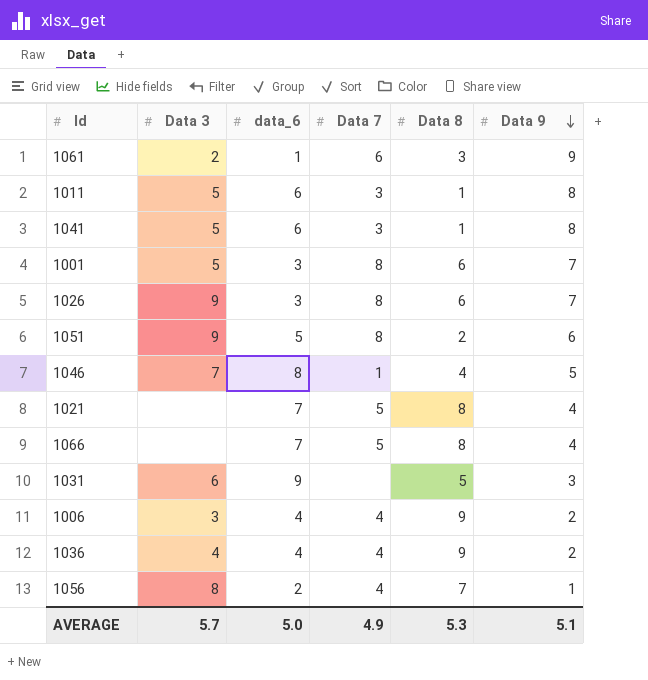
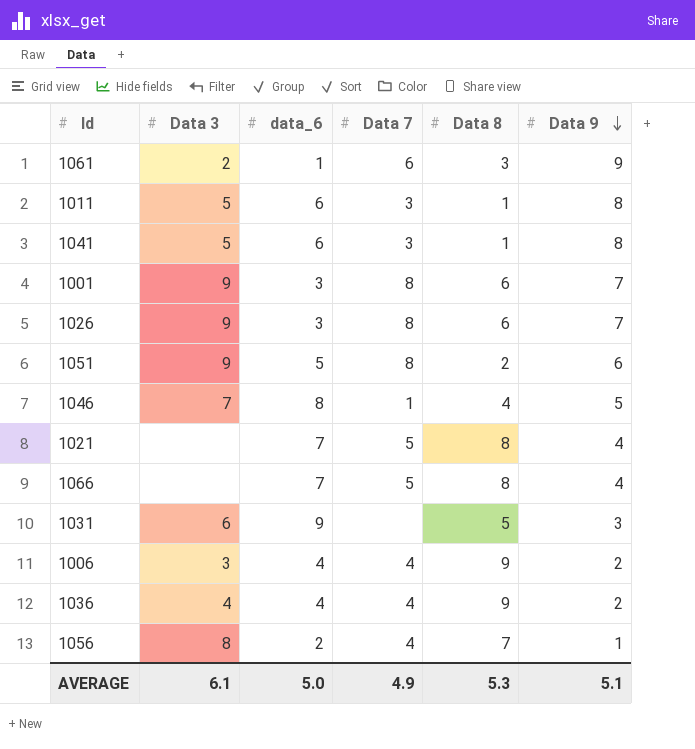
1001 | Data 3: 5 -> 9
AVERAGE | Data 3: 5.7 -> 6.1

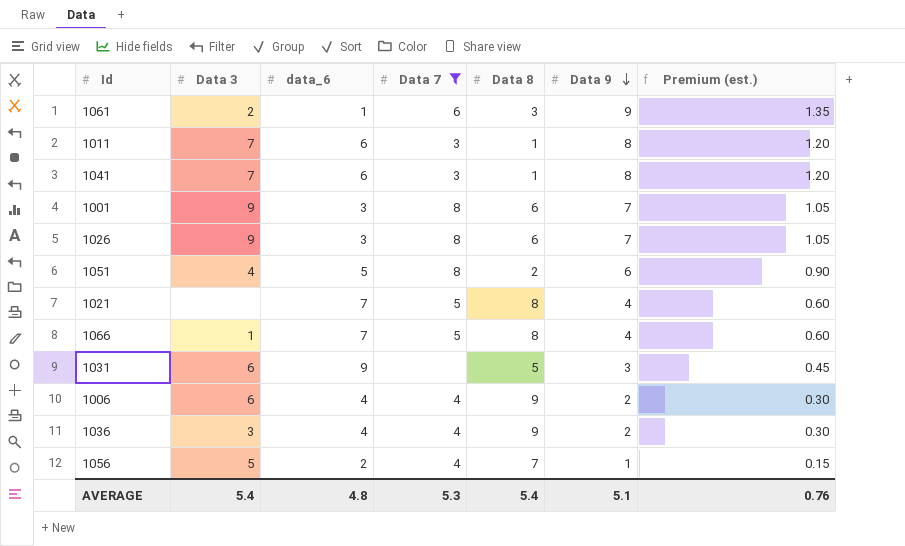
filter: none -> Data 7 != 1
column Premium (est.) | formula: none -> [Data 9] * 0.15
1011 | Data 3: 5 -> 7
1041 | Data 3: 5 -> 7
1051 | Data 3: 9 -> 4
1066 | Data 3: none -> 1
1006 | Data 3: 3 -> 6
1036 | Data 3: 4 -> 3
1056 | Data 3: 8 -> 5
AVERAGE | Data 3: 6.1 -> 5.4
AVERAGE | data_6: 5.0 -> 4.8
AVERAGE | Data 7: 4.9 -> 5.3
AVERAGE | Data 8: 5.3 -> 5.4

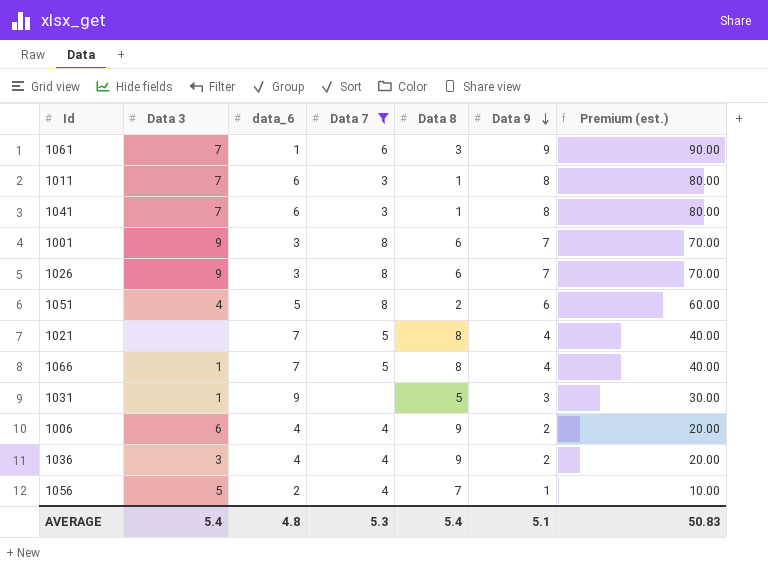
column Premium (est.) | formula: [Data 9] * 0.15 -> [Data 9] * 10
1061 | Data 3: 2 -> 7
1031 | Data 3: 6 -> 1
AVERAGE | Premium (est.): 0.76 -> 50.83

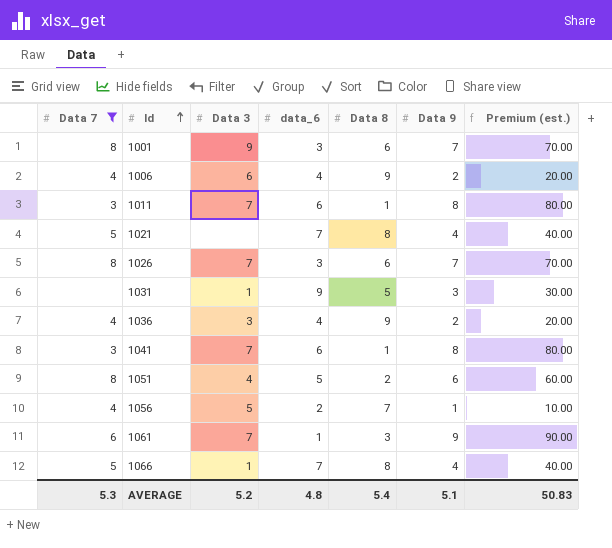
row order: Data 9 descending -> Id ascending
column Data 7 | position: 4 -> 1
1026 | Data 3: 9 -> 7
AVERAGE | Data 3: 5.4 -> 5.2

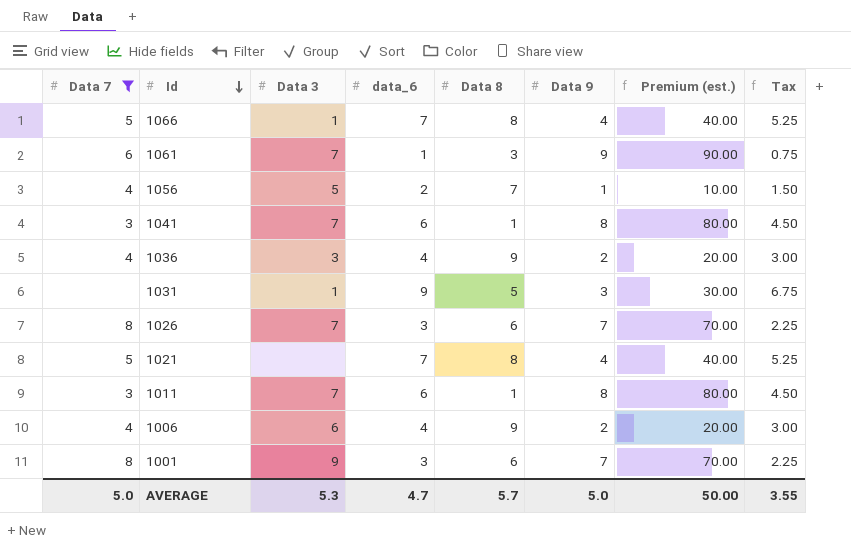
row order: Id ascending -> Id descending
column Tax | formula: none -> [data_6] * 0.75
row 1051: 8 | 4 | 5 | 2 | 6 | 60.00 -> none
AVERAGE | Data 7: 5.3 -> 5.0
AVERAGE | Data 3: 5.2 -> 5.3
AVERAGE | data_6: 4.8 -> 4.7
AVERAGE | Data 8: 5.4 -> 5.7
AVERAGE | Data 9: 5.1 -> 5.0
AVERAGE | Premium (est.): 50.83 -> 50.00

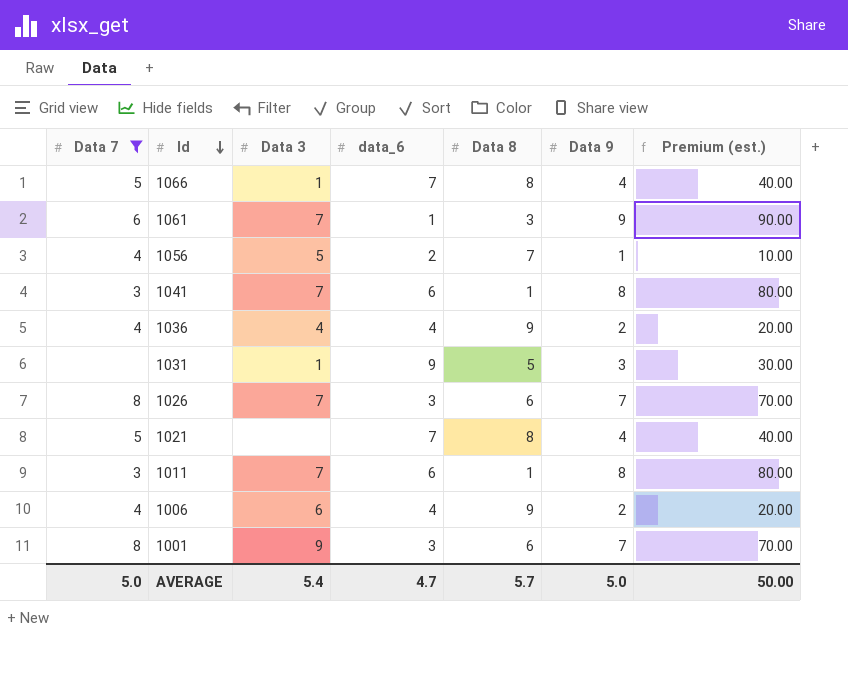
column Tax | formula: [data_6] * 0.75 -> none
1036 | Data 3: 3 -> 4
AVERAGE | Data 3: 5.3 -> 5.4

